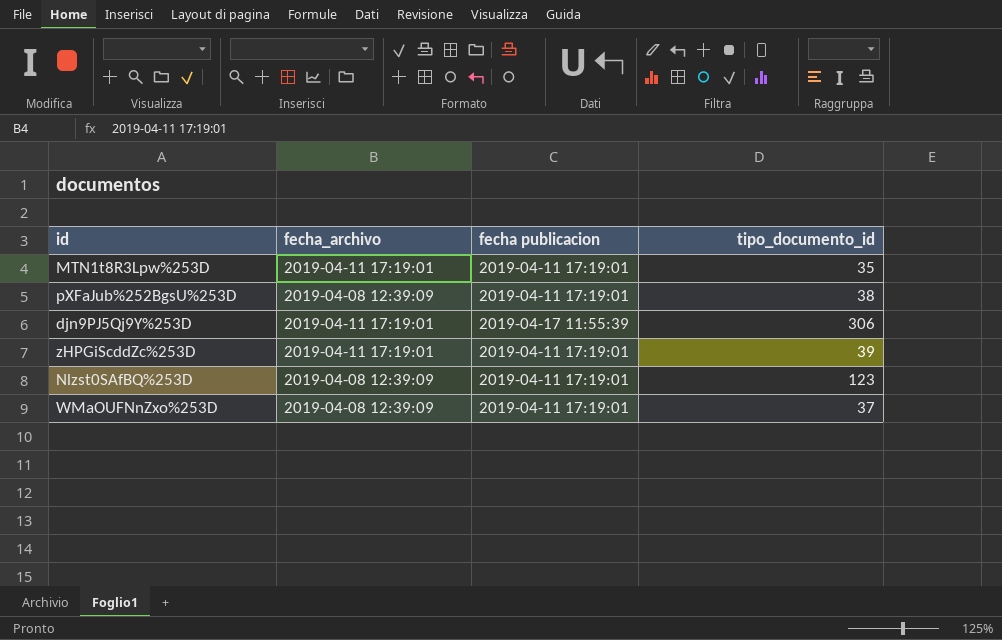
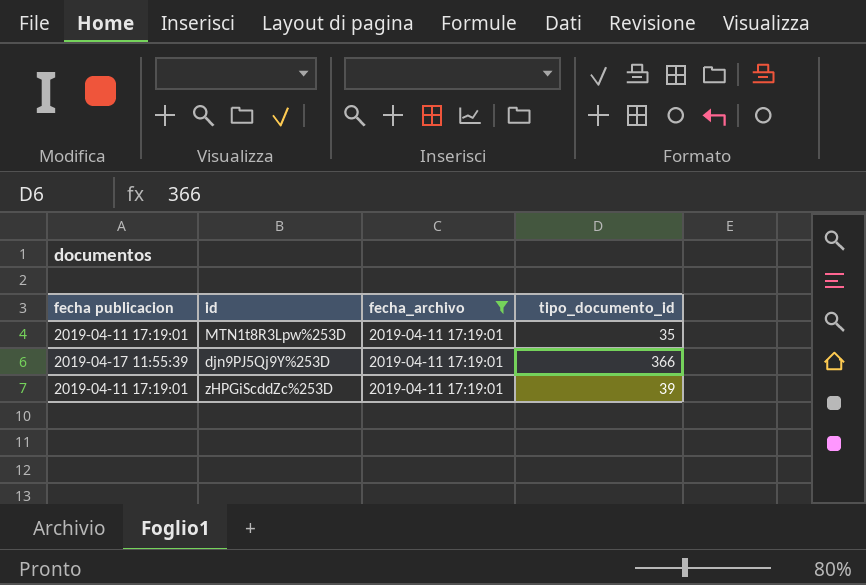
filter: none -> fecha_archivo = 2019-04-11 17:19:01
column fecha publicacion | position: 3 -> 1
djn9PJ5Qj9Y%253D | tipo_documento_id: 306 -> 366

